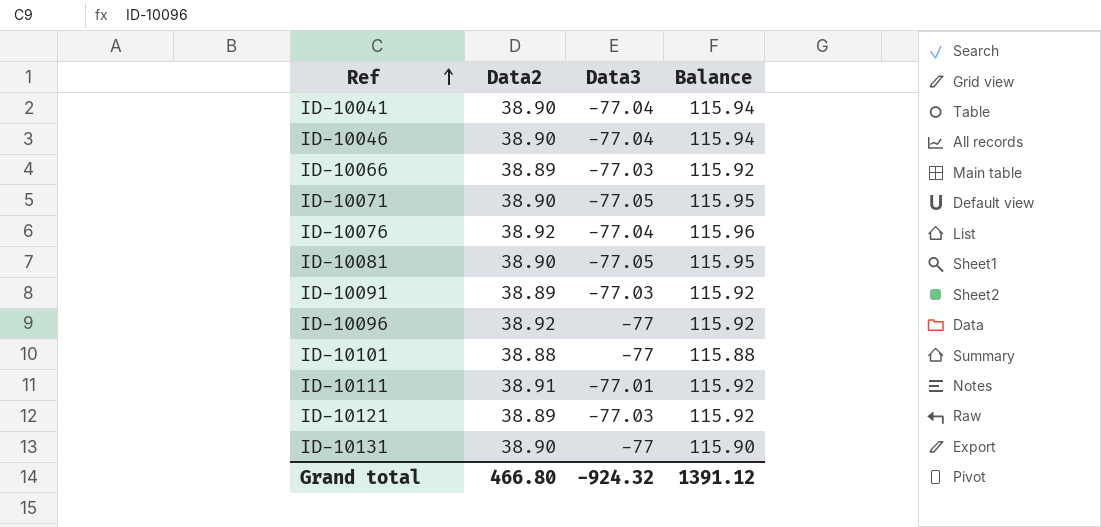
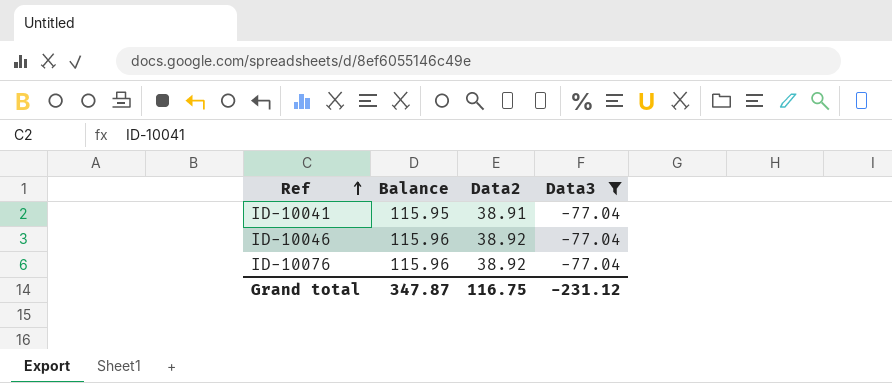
filter: none -> Data3 = -77.04
column Balance | position: 4 -> 2
ID-10041 | Balance: 115.94 -> 115.95
ID-10041 | Data2: 38.90 -> 38.91
ID-10046 | Balance: 115.94 -> 115.96
ID-10046 | Data2: 38.90 -> 38.92
Grand total | Balance: 1391.12 -> 347.87
Grand total | Data2: 466.80 -> 116.75
Grand total | Data3: -924.32 -> -231.12

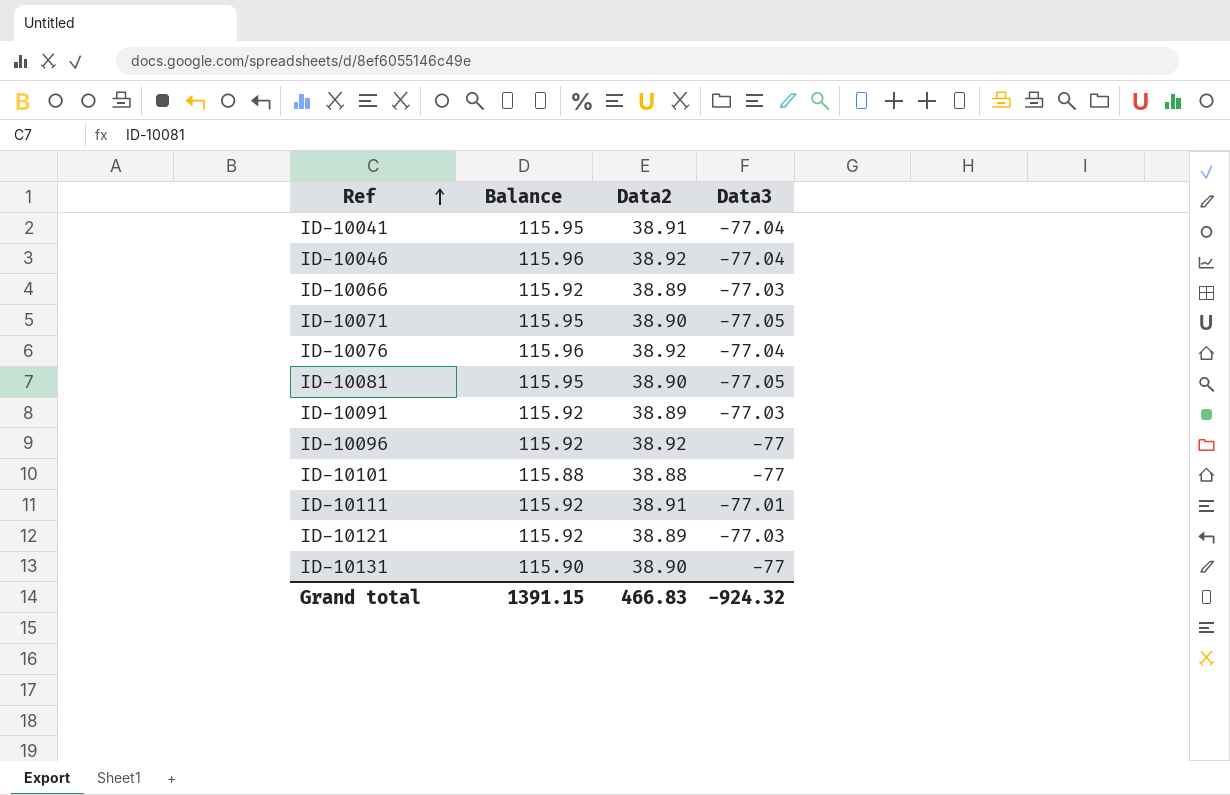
filter: Data3 = -77.04 -> none
Grand total | Balance: 347.87 -> 1391.15
Grand total | Data2: 116.75 -> 466.83
Grand total | Data3: -231.12 -> -924.32

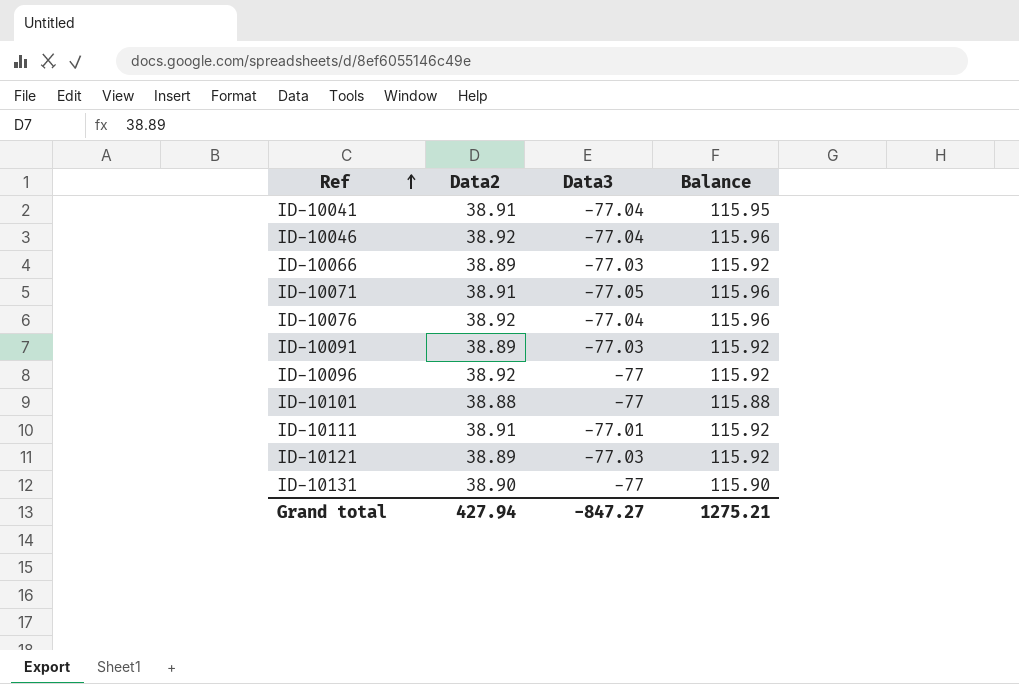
column Balance | position: 2 -> 4
row ID-10081: 115.95 | 38.90 | -77.05 -> none
ID-10071 | Data2: 38.90 -> 38.91
ID-10071 | Balance: 115.95 -> 115.96
Grand total | Data2: 466.83 -> 427.94
Grand total | Data3: -924.32 -> -847.27
Grand total | Balance: 1391.15 -> 1275.21

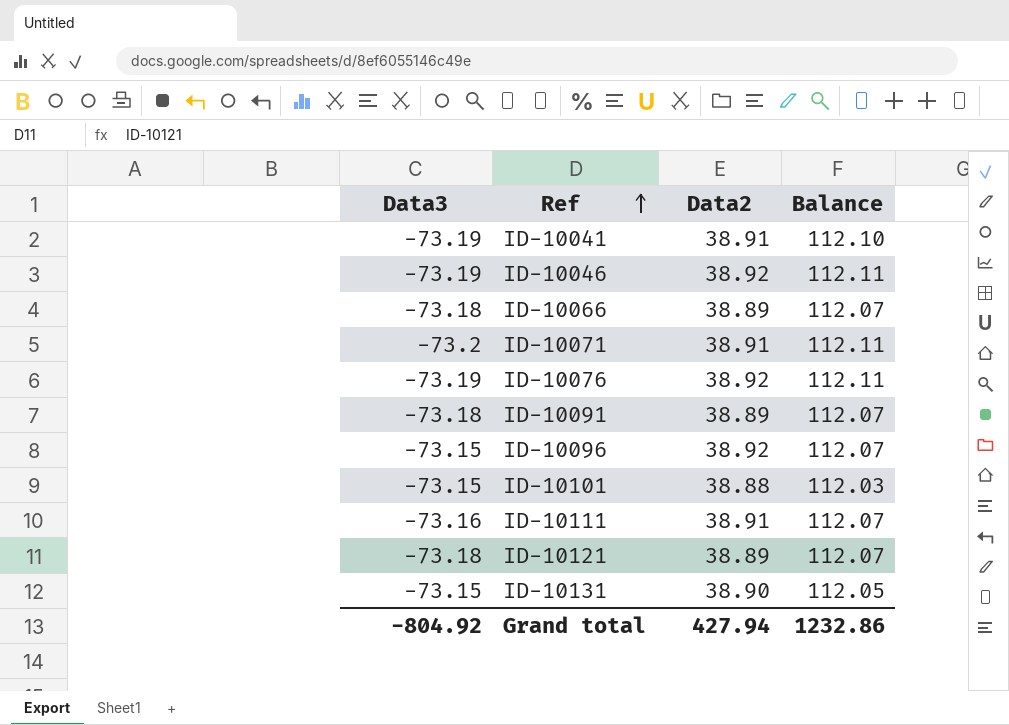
column Data3 | position: 3 -> 1
ID-10041 | Data3: -77.04 -> -73.19
ID-10041 | Balance: 115.95 -> 112.10
ID-10046 | Data3: -77.04 -> -73.19
ID-10046 | Balance: 115.96 -> 112.11
ID-10066 | Data3: -77.03 -> -73.18
ID-10066 | Balance: 115.92 -> 112.07
ID-10071 | Data3: -77.05 -> -73.2
ID-10071 | Balance: 115.96 -> 112.11
ID-10076 | Data3: -77.04 -> -73.19
ID-10076 | Balance: 115.96 -> 112.11
ID-10091 | Data3: -77.03 -> -73.18
ID-10091 | Balance: 115.92 -> 112.07
ID-10096 | Data3: -77 -> -73.15
ID-10096 | Balance: 115.92 -> 112.07
ID-10101 | Data3: -77 -> -73.15
ID-10101 | Balance: 115.88 -> 112.03
ID-10111 | Data3: -77.01 -> -73.16
ID-10111 | Balance: 115.92 -> 112.07
ID-10121 | Data3: -77.03 -> -73.18
ID-10121 | Balance: 115.92 -> 112.07
ID-10131 | Data3: -77 -> -73.15
ID-10131 | Balance: 115.90 -> 112.05
Grand total | Data3: -847.27 -> -804.92
Grand total | Balance: 1275.21 -> 1232.86

